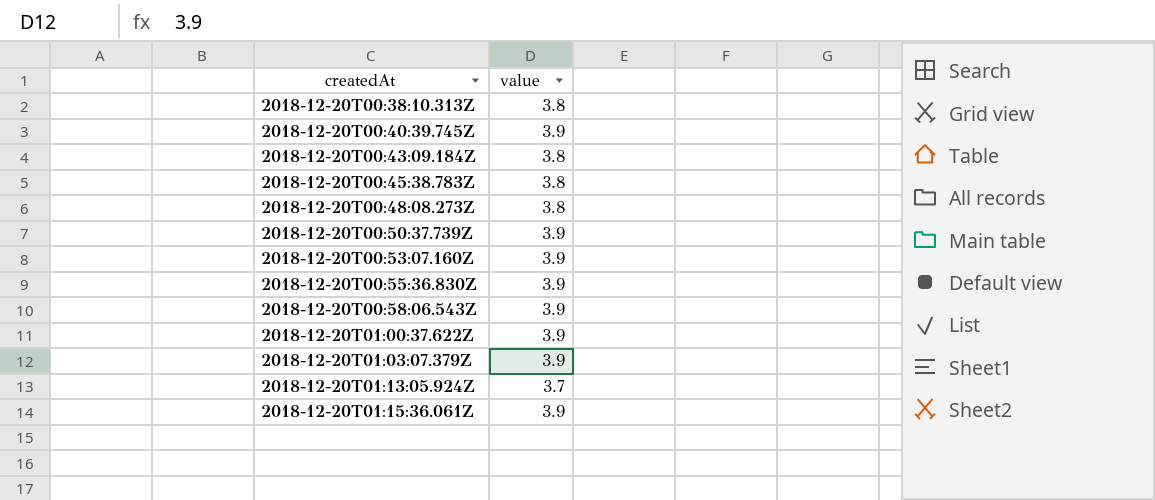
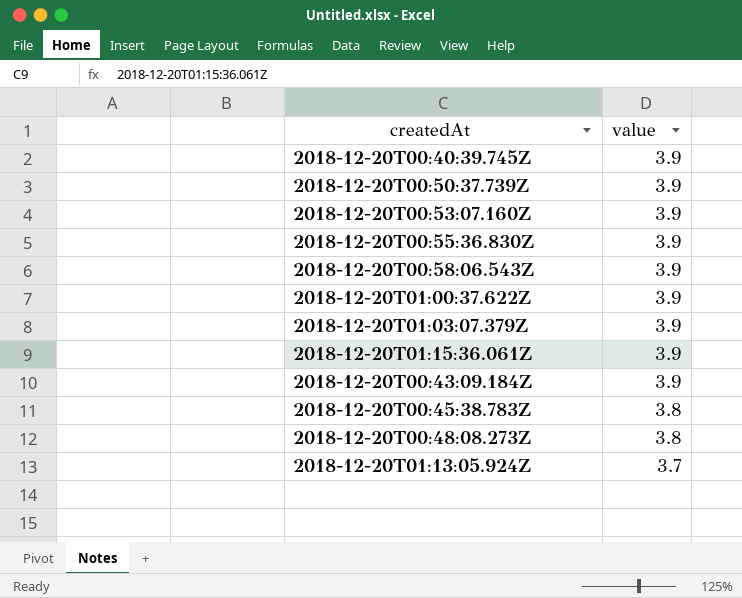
row order: createdAt ascending -> value descending
row 2018-12-20T00:38:10.313Z: 3.8 -> none
2018-12-20T00:43:09.184Z | value: 3.8 -> 3.9

